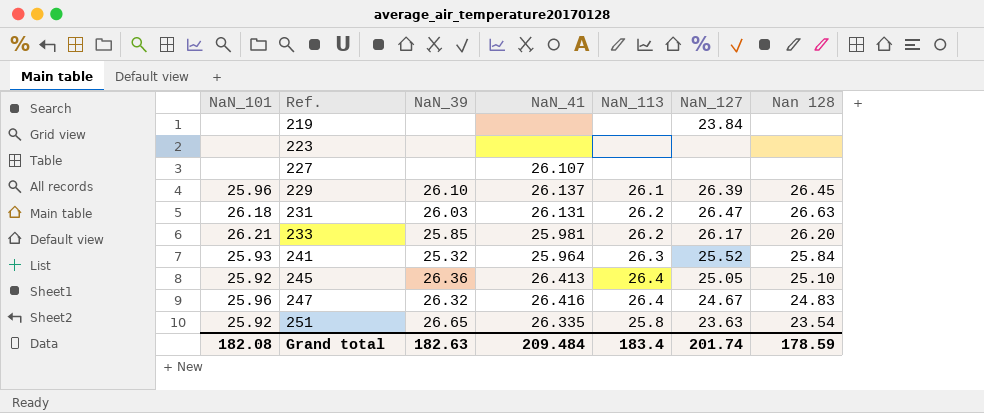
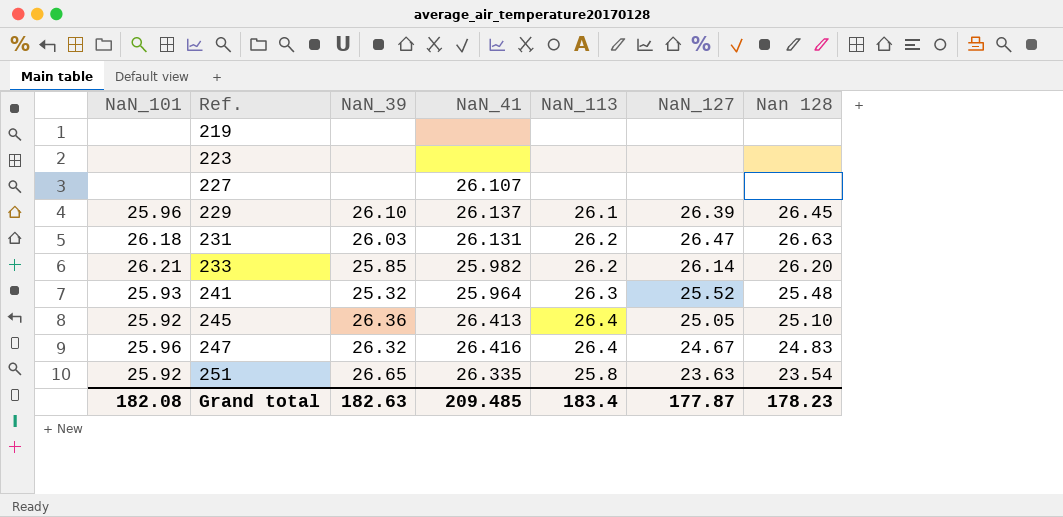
219 | NaN_127: 23.84 -> none
233 | NaN_41: 25.981 -> 25.982
233 | NaN_127: 26.17 -> 26.14
241 | Nan 128: 25.84 -> 25.48
Grand total | NaN_41: 209.484 -> 209.485
Grand total | NaN_127: 201.74 -> 177.87
Grand total | Nan 128: 178.59 -> 178.23

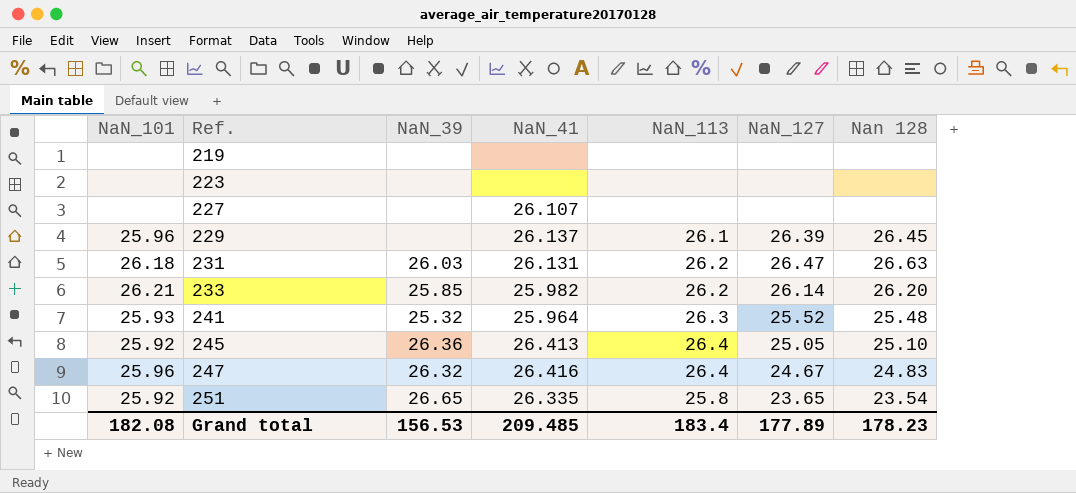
229 | NaN_39: 26.10 -> none
251 | NaN_127: 23.63 -> 23.65
Grand total | NaN_39: 182.63 -> 156.53
Grand total | NaN_127: 177.87 -> 177.89

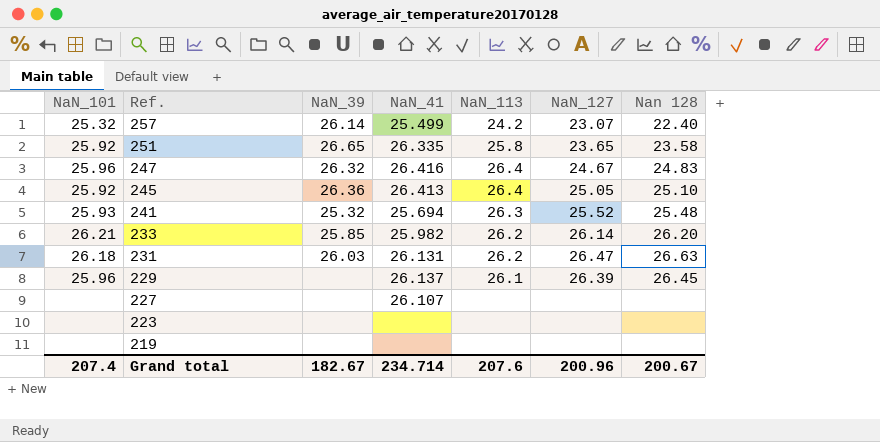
row order: Ref. ascending -> Ref. descending
row 257: none -> 25.32 | 26.14 | 25.499 | 24.2 | 23.07 | 22.40
251 | Nan 128: 23.54 -> 23.58
241 | NaN_41: 25.964 -> 25.694
Grand total | NaN_101: 182.08 -> 207.4
Grand total | NaN_39: 156.53 -> 182.67
Grand total | NaN_41: 209.485 -> 234.714
Grand total | NaN_113: 183.4 -> 207.6
Grand total | NaN_127: 177.89 -> 200.96
Grand total | Nan 128: 178.23 -> 200.67

